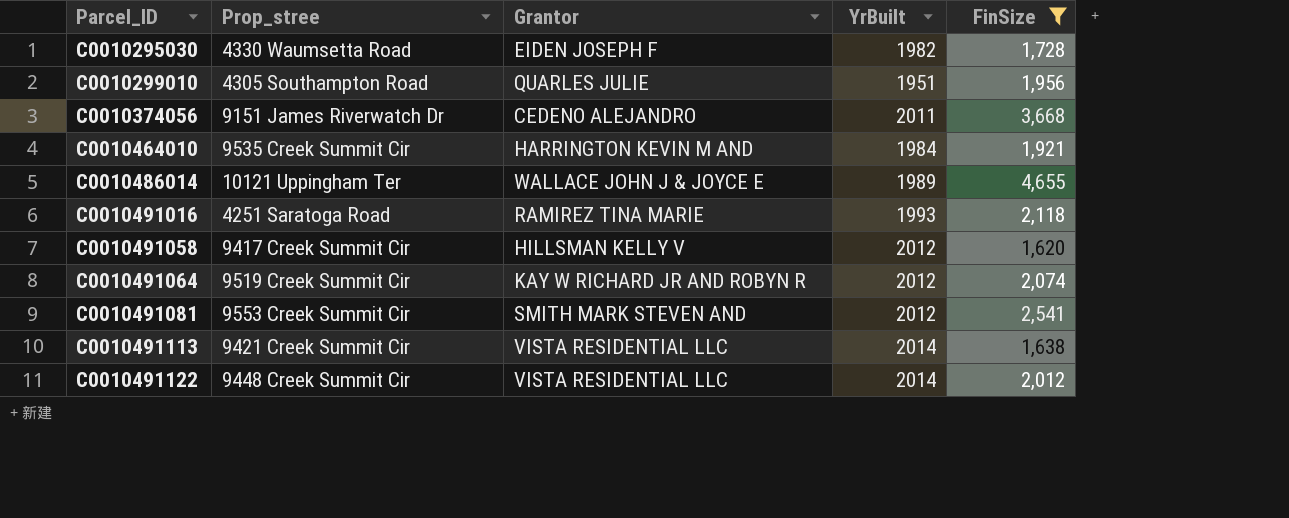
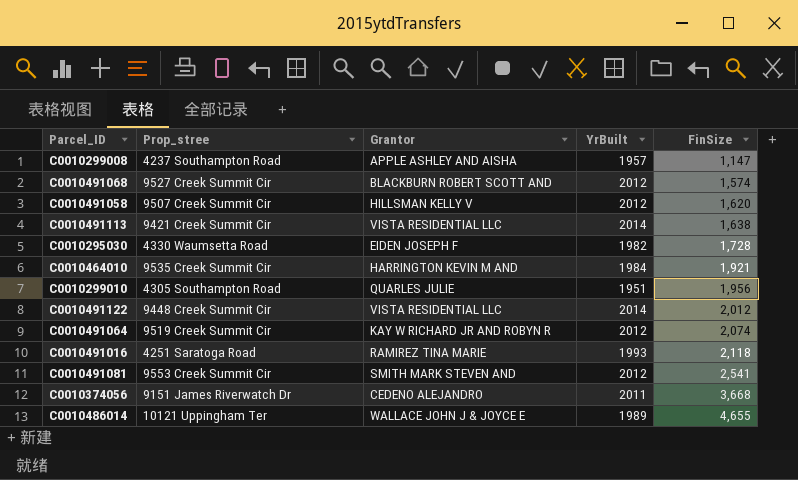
filter: FinSize >= 1,620 -> none
row order: Parcel_ID ascending -> FinSize ascending
C0010491058 | Prop_stree: 9417 Creek Summit Cir -> 9507 Creek Summit Cir

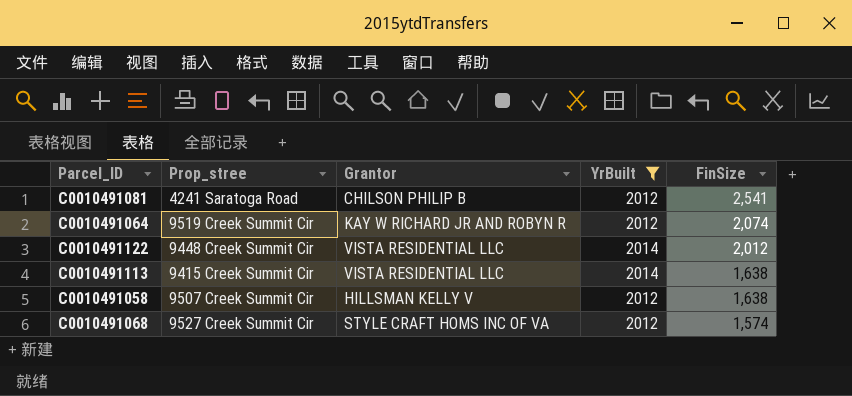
filter: none -> YrBuilt >= 2012
row order: FinSize ascending -> FinSize descending
C0010491081 | Prop_stree: 9553 Creek Summit Cir -> 4241 Saratoga Road
C0010491081 | Grantor: SMITH MARK STEVEN AND -> CHILSON PHILIP B
C0010491113 | Prop_stree: 9421 Creek Summit Cir -> 9415 Creek Summit Cir
C0010491058 | FinSize: 1,620 -> 1,638
C0010491068 | Grantor: BLACKBURN ROBERT SCOTT AND -> STYLE CRAFT HOMS INC OF VA

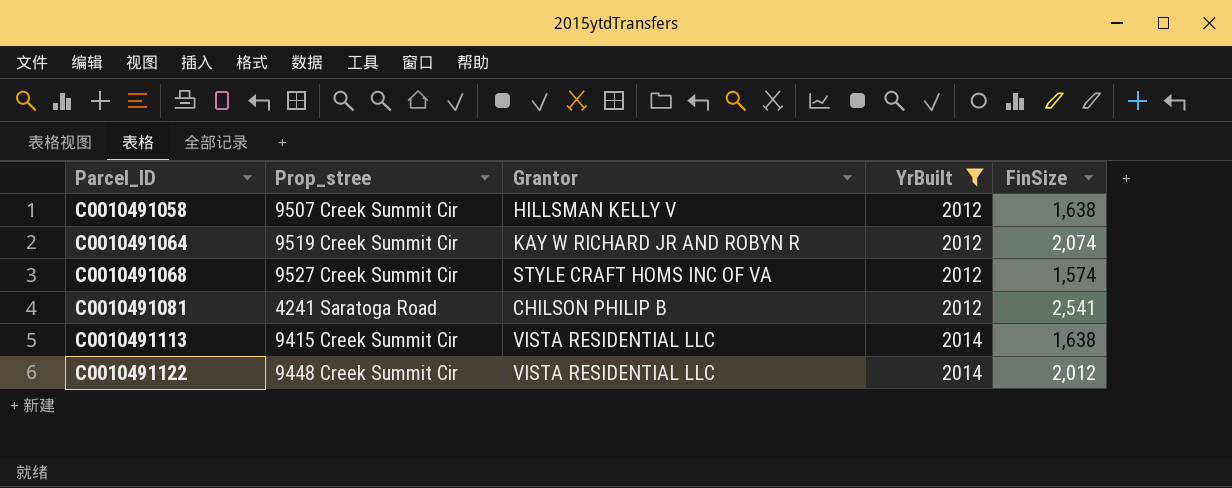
row order: FinSize descending -> Parcel_ID ascending

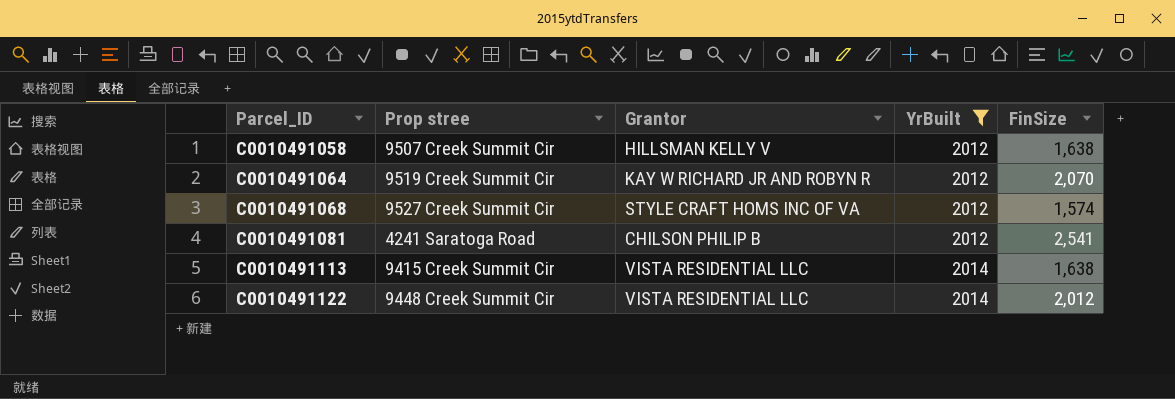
column name: Prop_stree -> Prop stree
C0010491064 | FinSize: 2,074 -> 2,070

